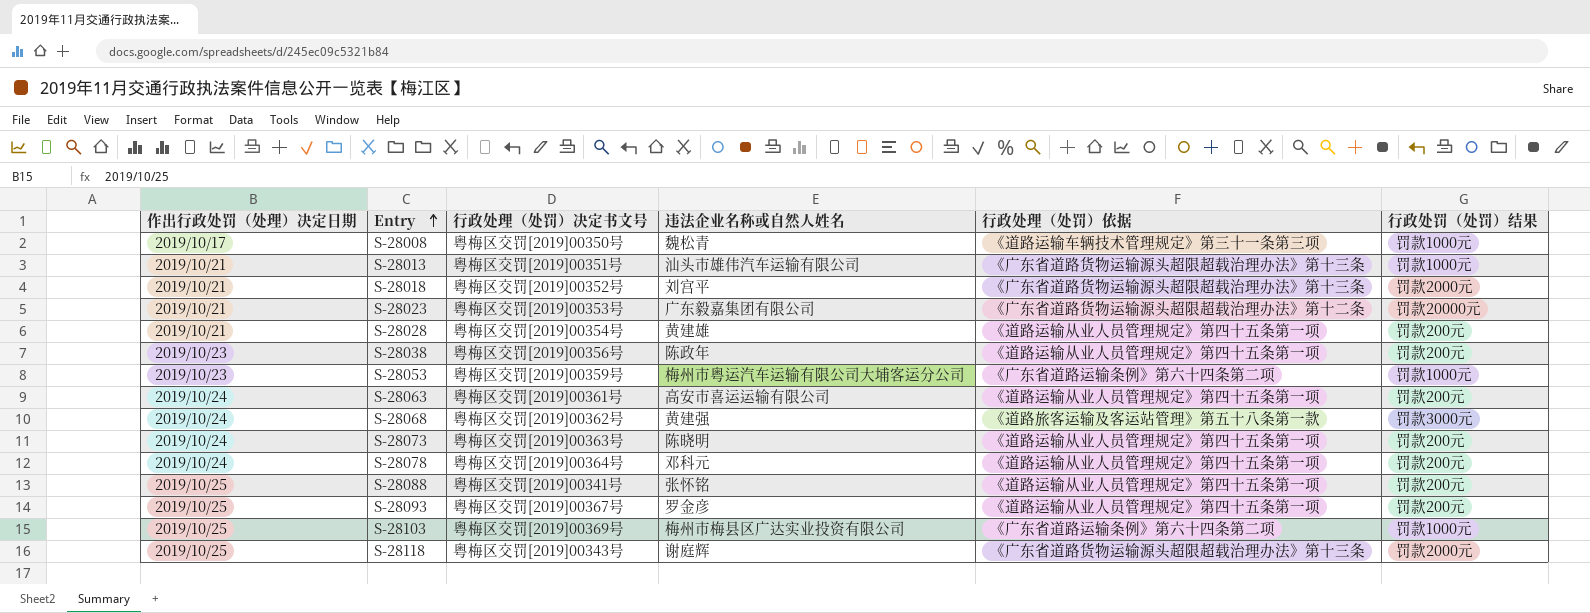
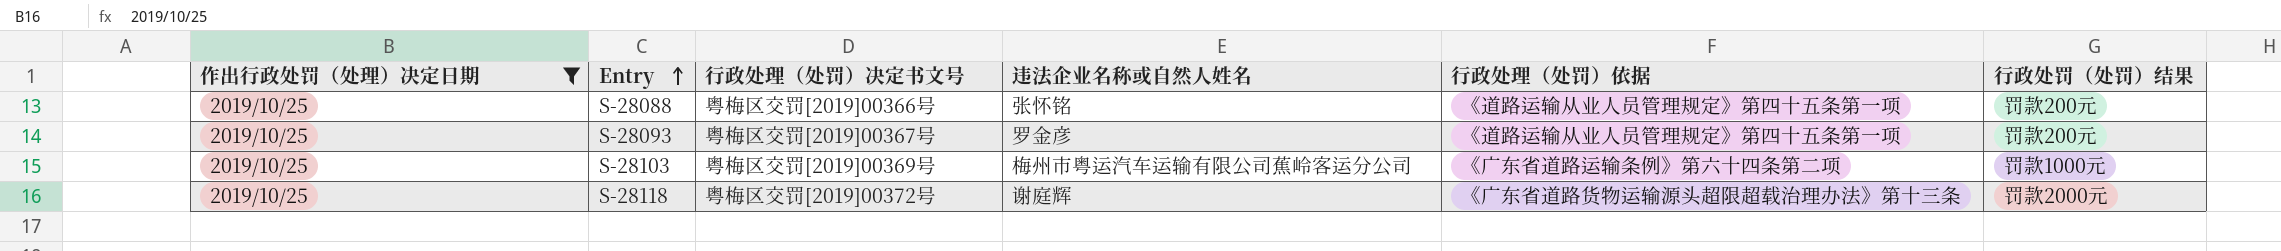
filter: none -> 作出行政处罚（处理）决定日期 = 2019/10/25
S-28088 | 行政处理（处罚）决定书文号: 粤梅区交罚[2019]00341号 -> 粤梅区交罚[2019]00366号
S-28103 | 违法企业名称或自然人姓名: 梅州市梅县区广达实业投资有限公司 -> 梅州市粤运汽车运输有限公司蕉岭客运分公司
S-28118 | 行政处理（处罚）决定书文号: 粤梅区交罚[2019]00343号 -> 粤梅区交罚[2019]00372号

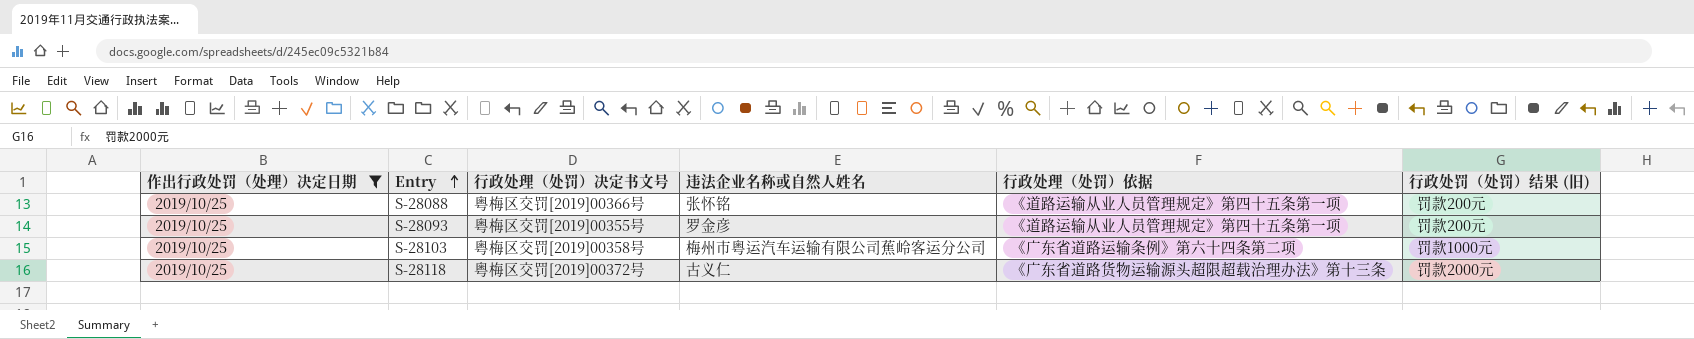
column name: 行政处罚（处罚）结果 -> 行政处罚（处罚）结果 (旧)
S-28093 | 行政处理（处罚）决定书文号: 粤梅区交罚[2019]00367号 -> 粤梅区交罚[2019]00355号
S-28103 | 行政处理（处罚）决定书文号: 粤梅区交罚[2019]00369号 -> 粤梅区交罚[2019]00358号
S-28118 | 违法企业名称或自然人姓名: 谢庭辉 -> 古义仁

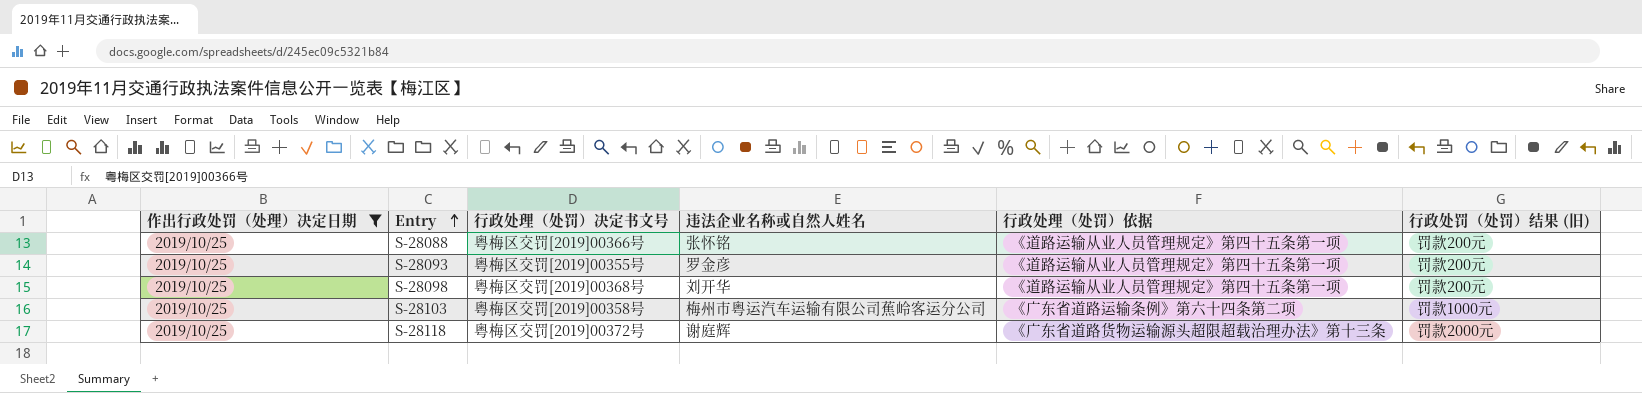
row S-28098: none -> 2019/10/25 | 粤梅区交罚[2019]00368号 | 刘开华 | 《道路运输从业人员管理规定》第四十五条第一项 | 罚款200元
S-28118 | 违法企业名称或自然人姓名: 古义仁 -> 谢庭辉

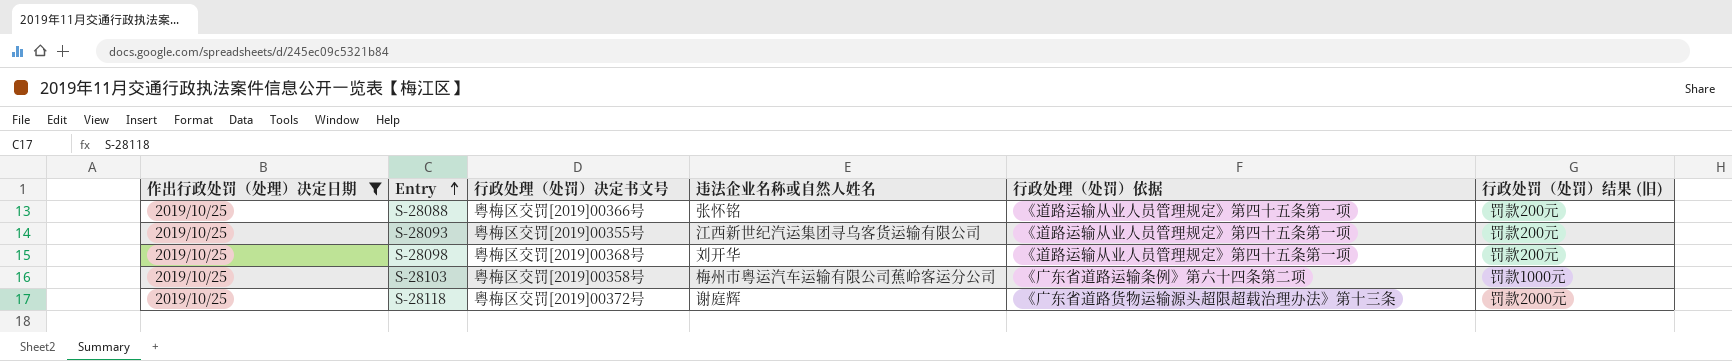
S-28093 | 违法企业名称或自然人姓名: 罗金彦 -> 江西新世纪汽运集团寻乌客货运输有限公司

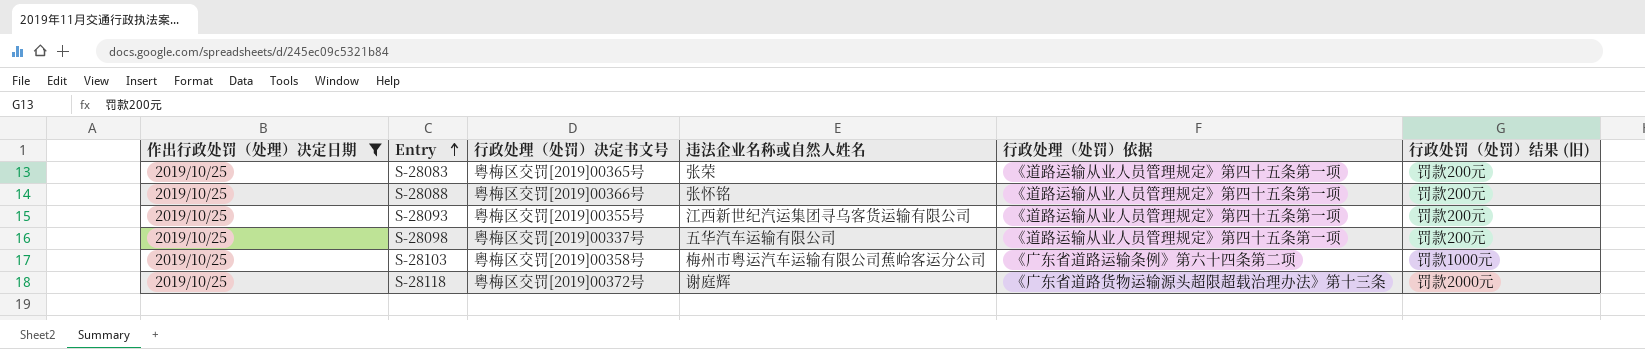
row S-28083: none -> 2019/10/25 | 粤梅区交罚[2019]00365号 | 张荣 | 《道路运输从业人员管理规定》第四十五条第一项 | 罚款200元
S-28098 | 行政处理（处罚）决定书文号: 粤梅区交罚[2019]00368号 -> 粤梅区交罚[2019]00337号
S-28098 | 违法企业名称或自然人姓名: 刘开华 -> 五华汽车运输有限公司

